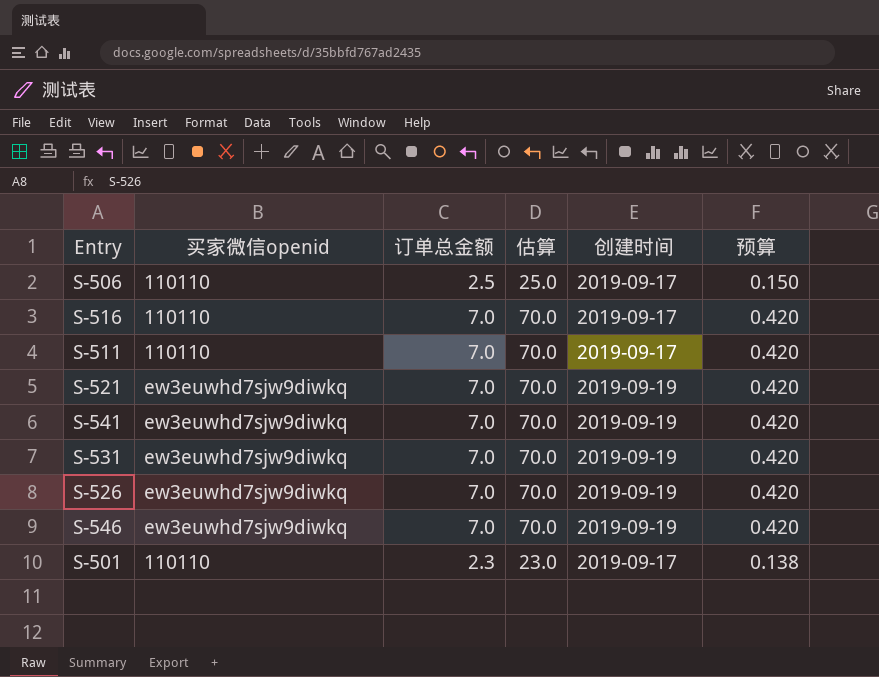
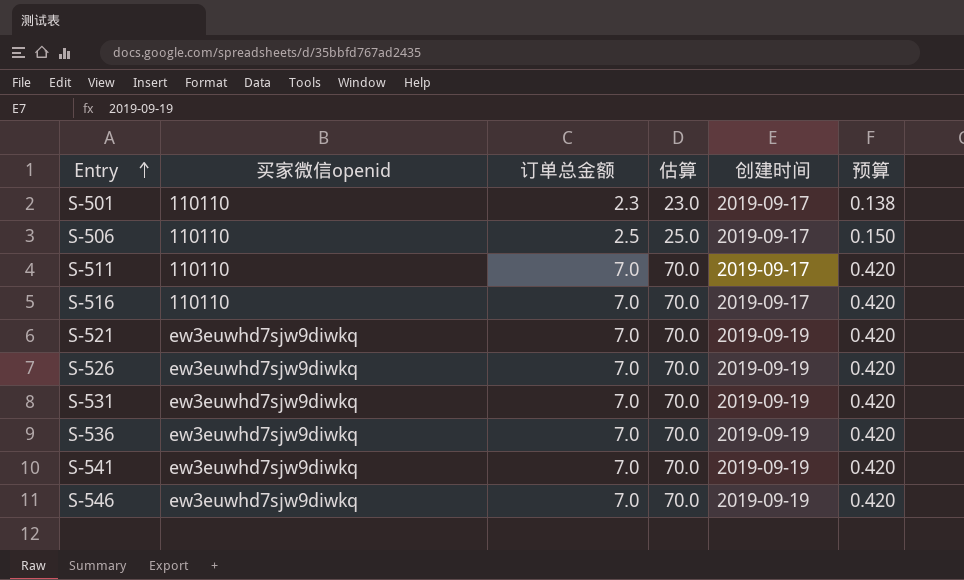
row order: none -> Entry ascending
row S-536: none -> ew3euwhd7sjw9diwkq | 7.0 | 70.0 | 2019-09-19 | 0.420

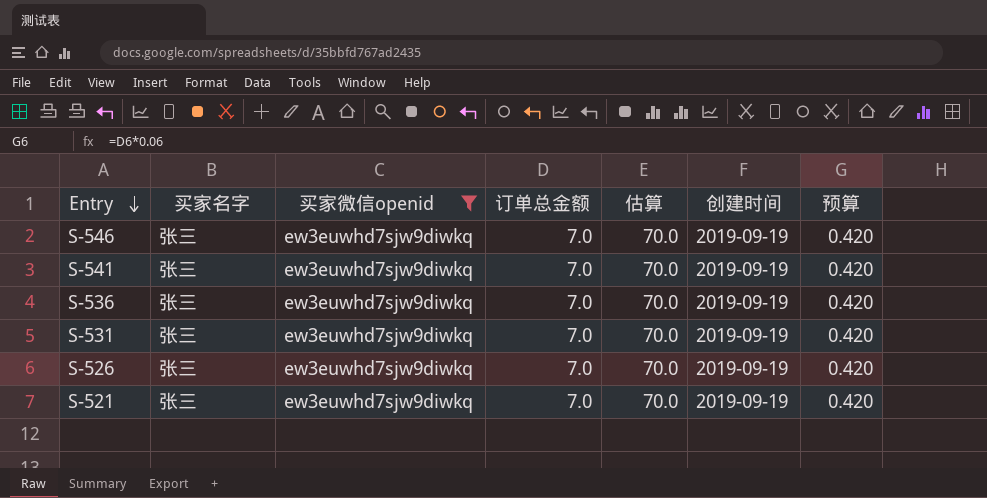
filter: none -> 买家微信openid = ew3euwhd7sjw9diwkq
row order: Entry ascending -> Entry descending
column 买家名字 | position: none -> 2

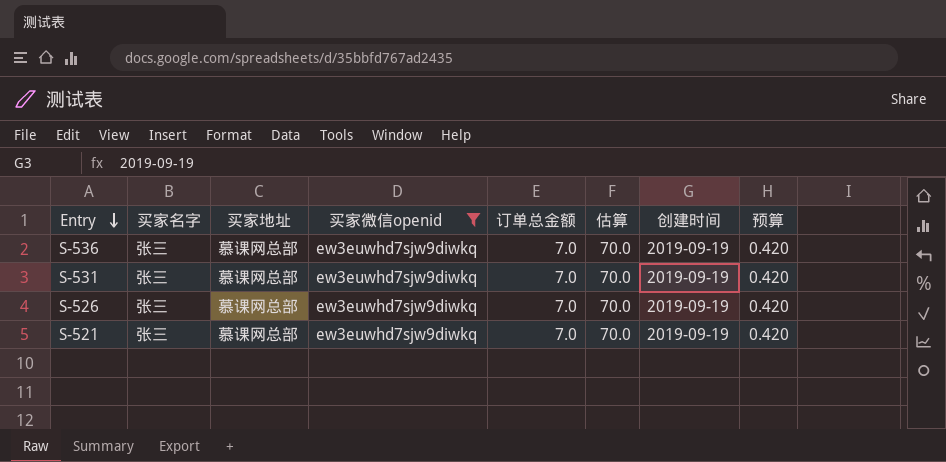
column 买家地址 | position: none -> 3
row S-546: 张三 | ew3euwhd7sjw9diwkq | 7.0 | 70.0 | 2019-09-19 | 0.420 -> none
row S-541: 张三 | ew3euwhd7sjw9diwkq | 7.0 | 70.0 | 2019-09-19 | 0.420 -> none

